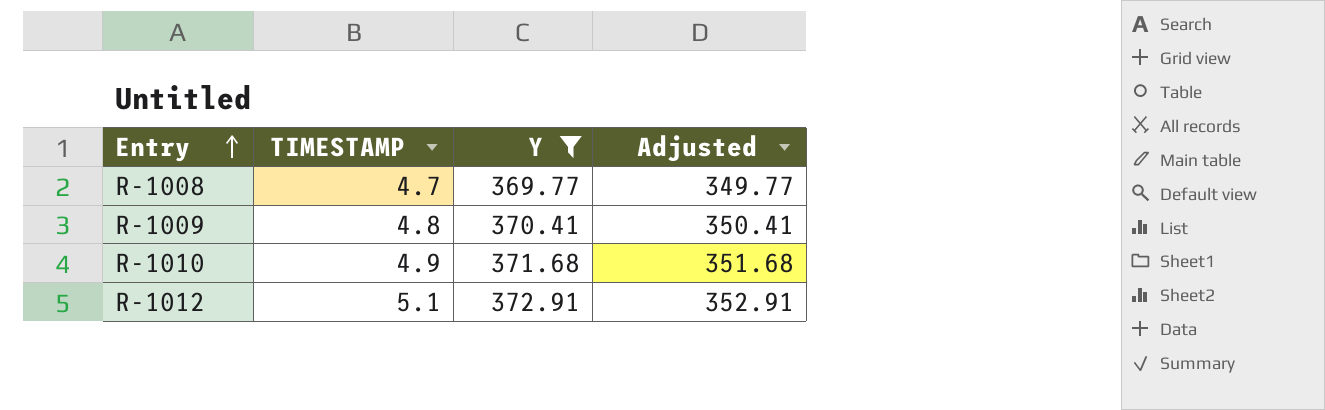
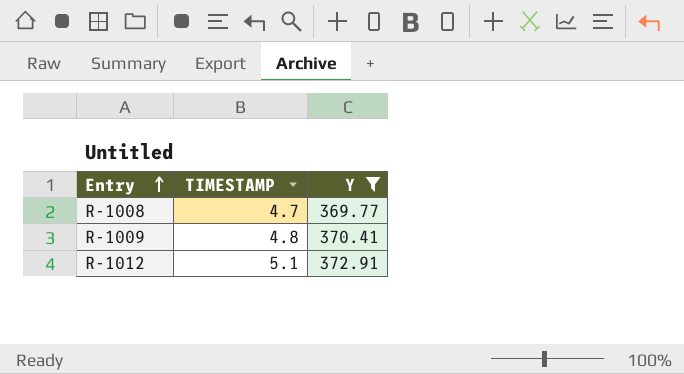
column Adjusted | formula: [Y] - 20 -> none
row R-1010: 4.9 | 371.68 | 351.68 -> none

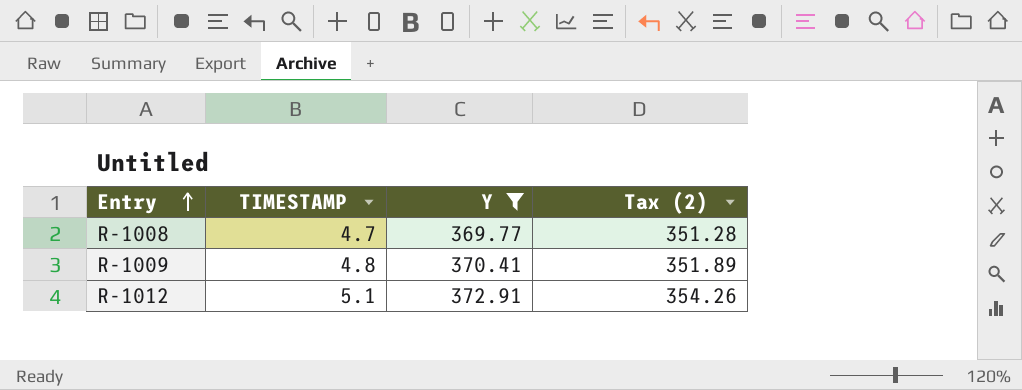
column Tax (2) | formula: none -> [Y] * 0.95

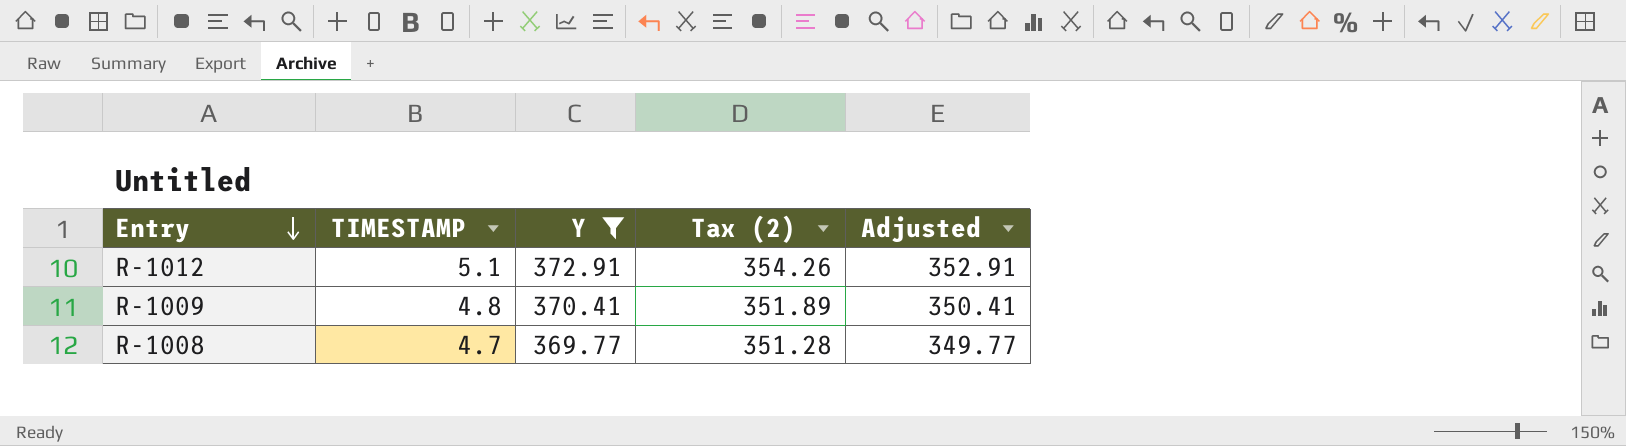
row order: Entry ascending -> Entry descending
column Adjusted | formula: none -> [Y] - 20

